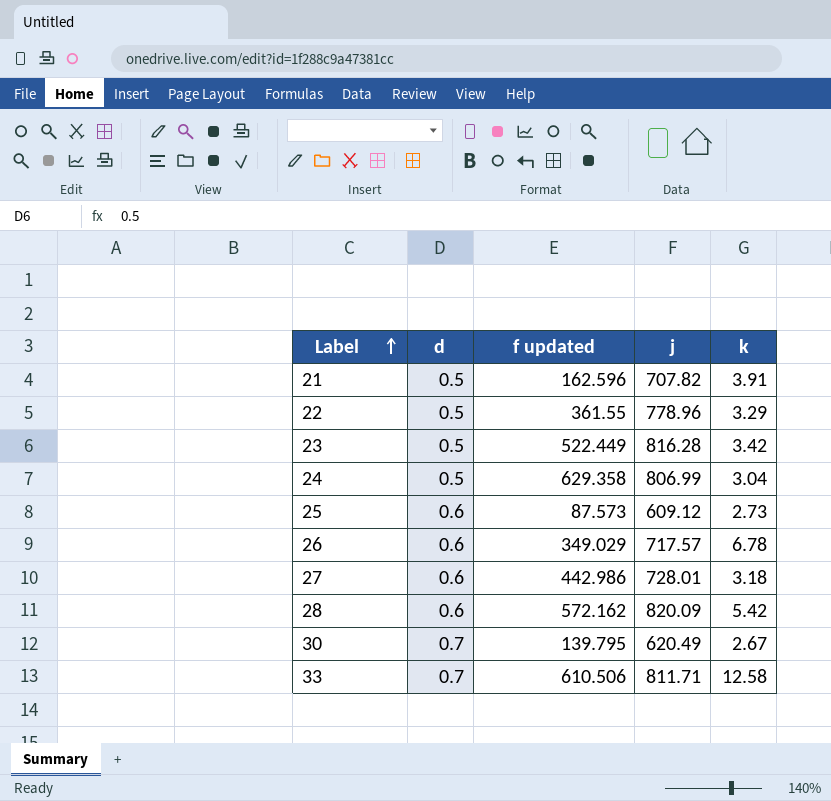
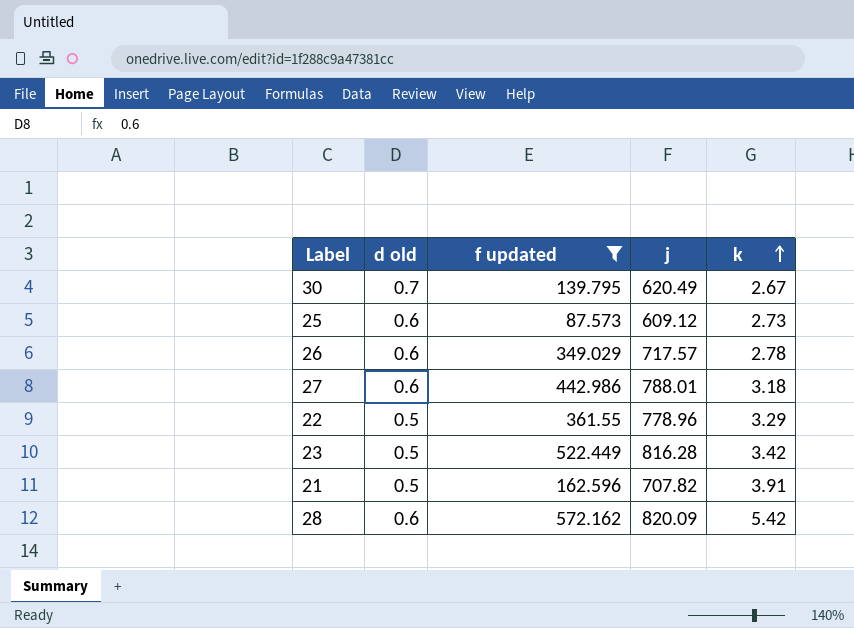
filter: none -> f updated <= 572.162
row order: Label ascending -> k ascending
column name: d -> d old
26 | k: 6.78 -> 2.78
27 | j: 728.01 -> 788.01

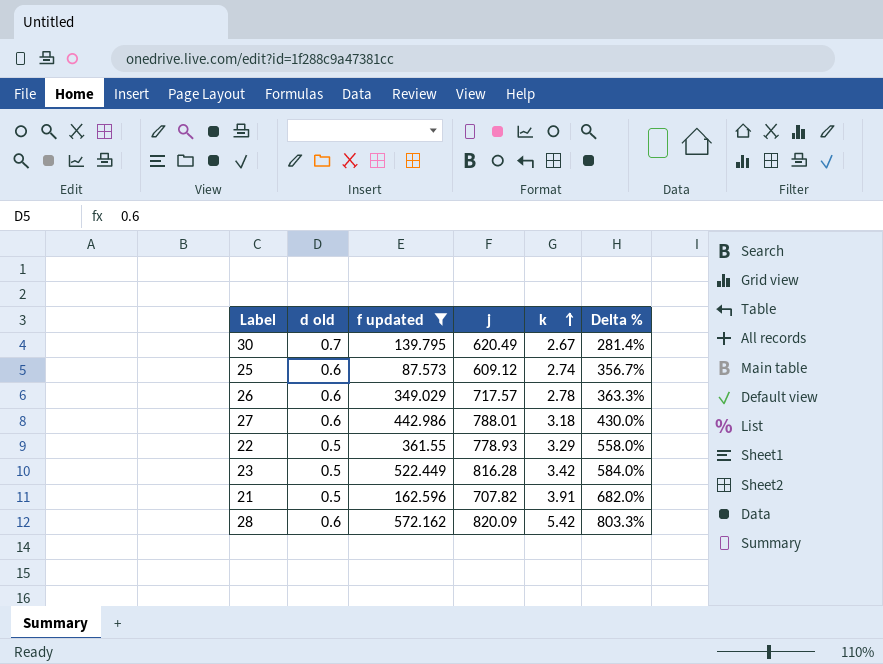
column Delta % | formula: none -> ([k] - [d old]) / [d old]
25 | k: 2.73 -> 2.74
22 | j: 778.96 -> 778.93

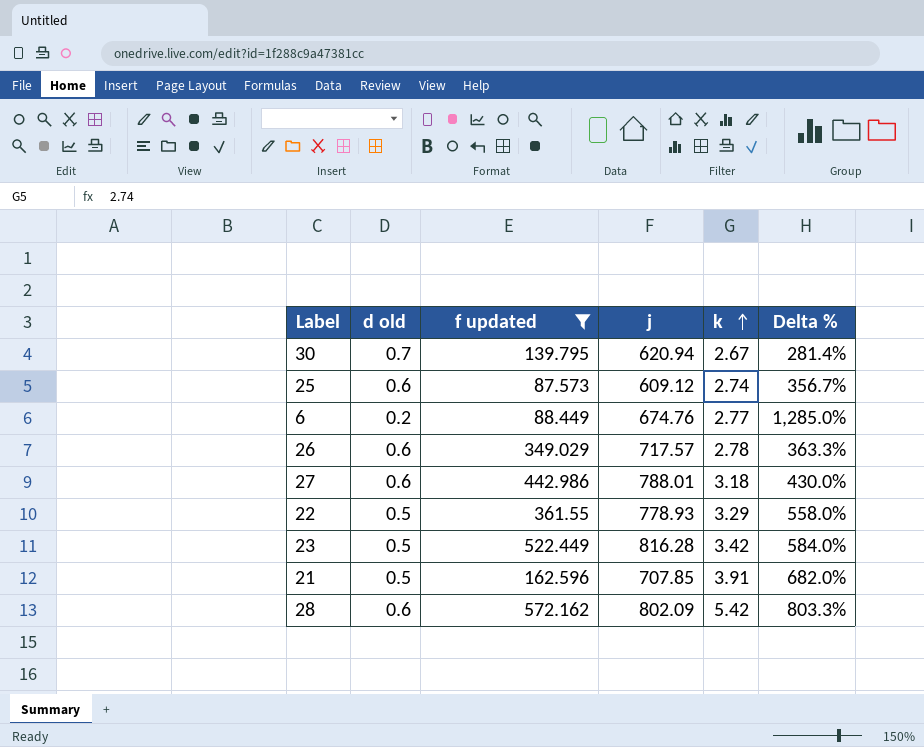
30 | j: 620.49 -> 620.94
row 6: none -> 0.2 | 88.449 | 674.76 | 2.77 | 1,285.0%
21 | j: 707.82 -> 707.85
28 | j: 820.09 -> 802.09

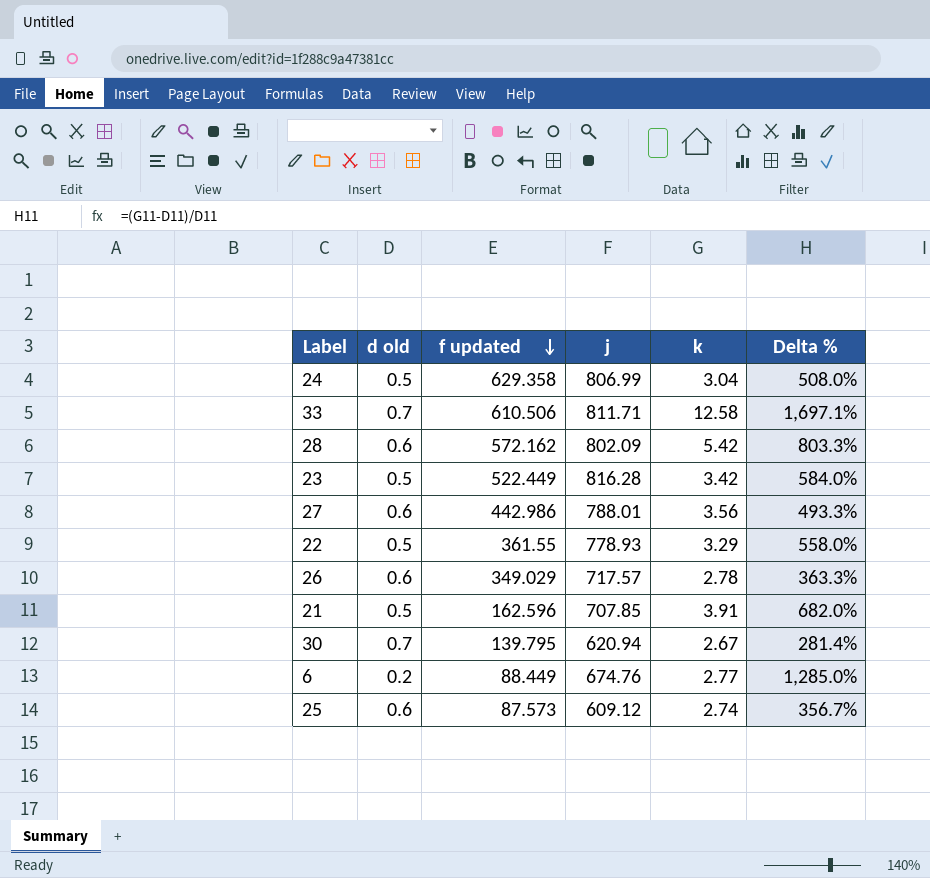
filter: f updated <= 572.162 -> none
row order: k ascending -> f updated descending
27 | k: 3.18 -> 3.56
27 | Delta %: 430.0% -> 493.3%

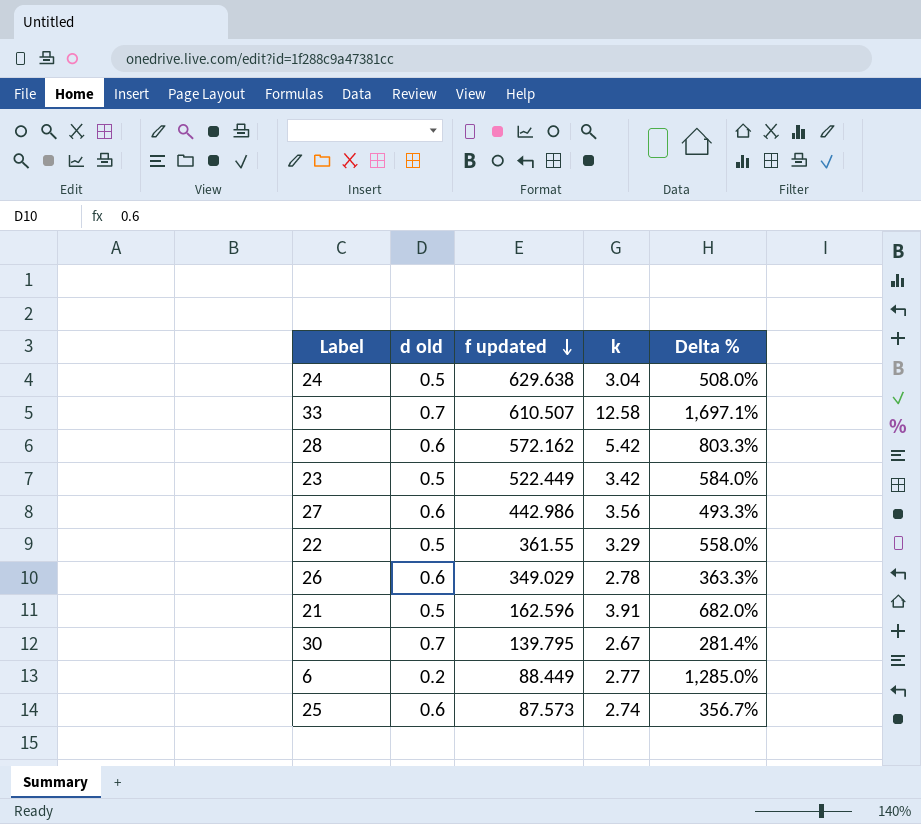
column j | position: 4 -> none
24 | f updated: 629.358 -> 629.638
33 | f updated: 610.506 -> 610.507

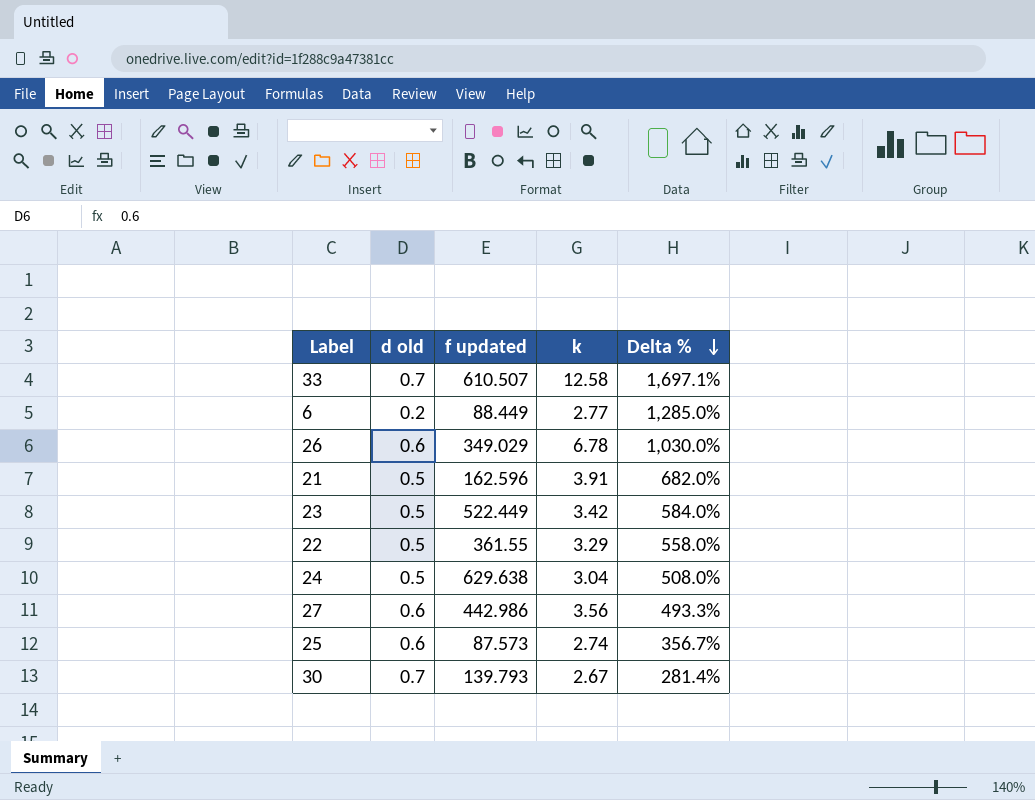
row order: f updated descending -> Delta % descending
row 28: 0.6 | 572.162 | 5.42 | 803.3% -> none
26 | k: 2.78 -> 6.78
26 | Delta %: 363.3% -> 1,030.0%
30 | f updated: 139.795 -> 139.793

